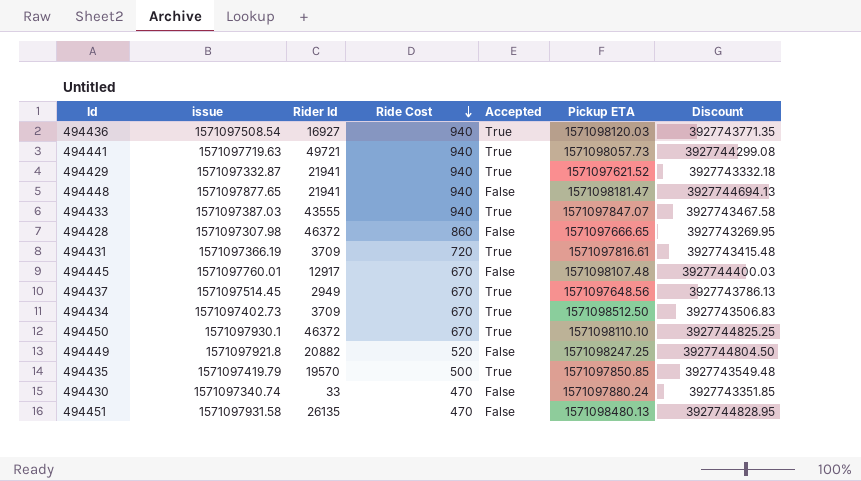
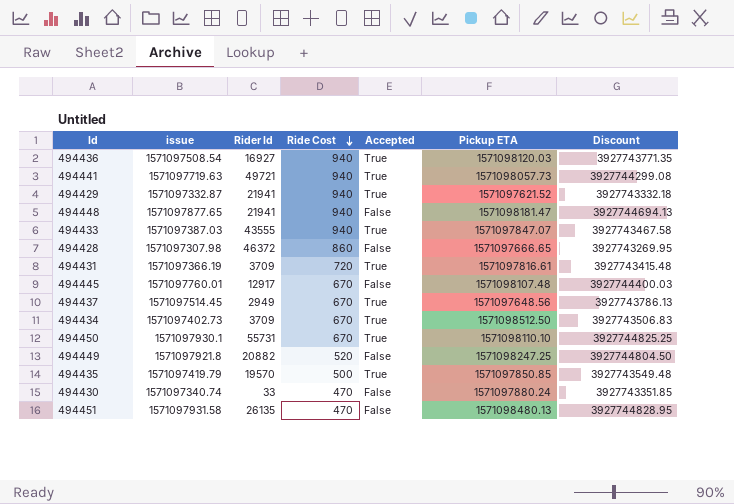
494450 | Rider Id: 46372 -> 55731

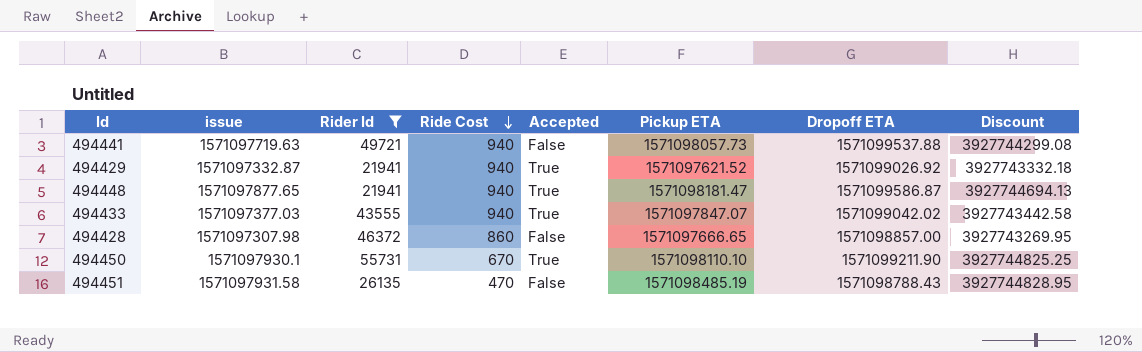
filter: none -> Rider Id >= 21941
column Dropoff ETA | position: none -> 7
494441 | Accepted: True -> False
494448 | Accepted: False -> True
494433 | issue: 1571097387.03 -> 1571097377.03
494433 | Discount: 3927743467.58 -> 3927743442.58
494451 | Pickup ETA: 1571098480.13 -> 1571098485.19

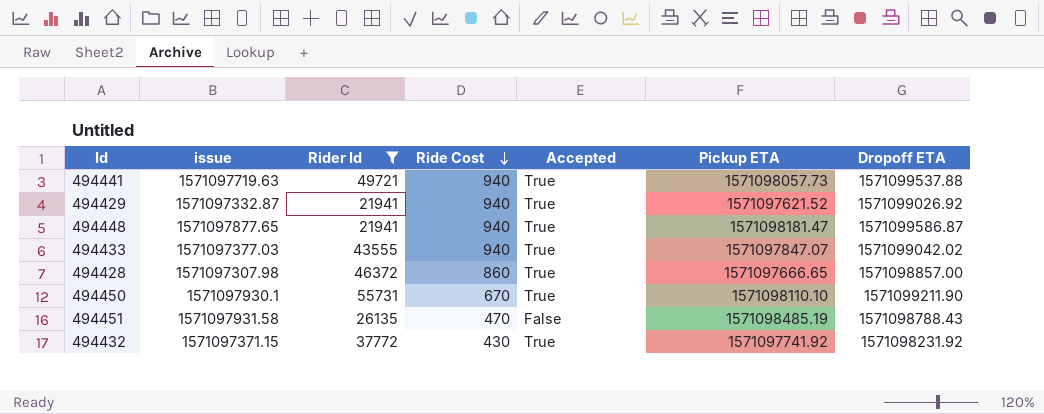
column Discount | formula: [issue] * 2.5 -> none
494441 | Accepted: False -> True
494428 | Accepted: False -> True
row 494432: none -> 1571097371.15 | 37772 | 430 | True | 1571097741.92 | 1571098231.92

